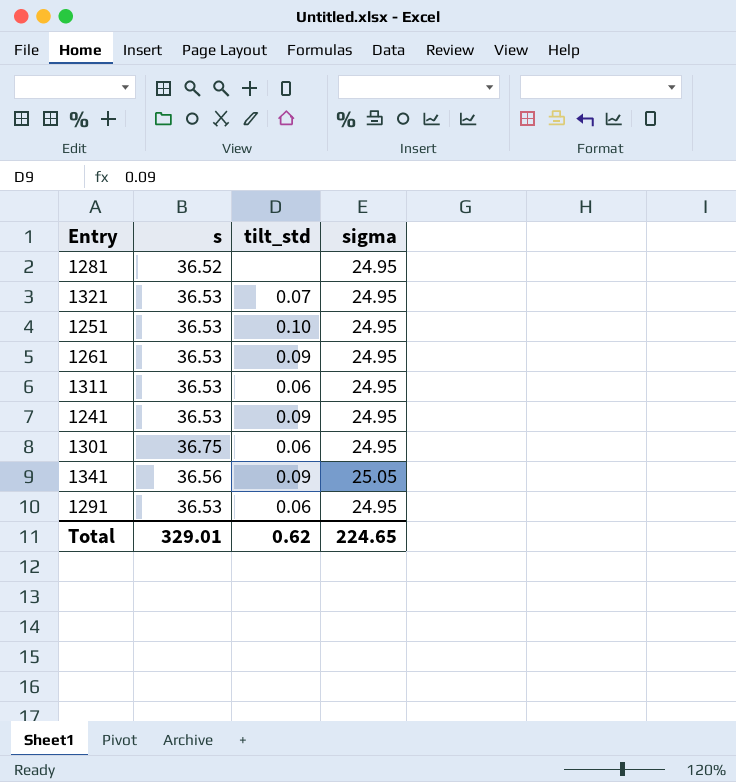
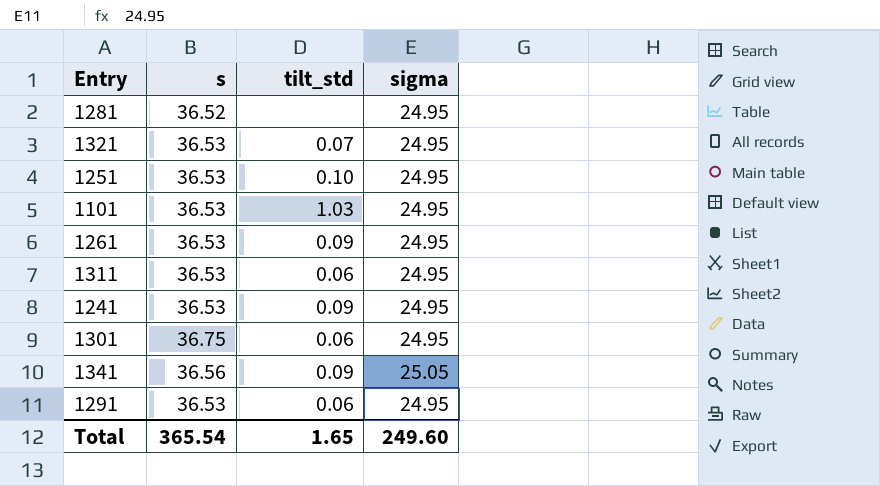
row 1101: none -> 36.53 | 1.03 | 24.95
Total | s: 329.01 -> 365.54
Total | tilt_std: 0.62 -> 1.65
Total | sigma: 224.65 -> 249.60

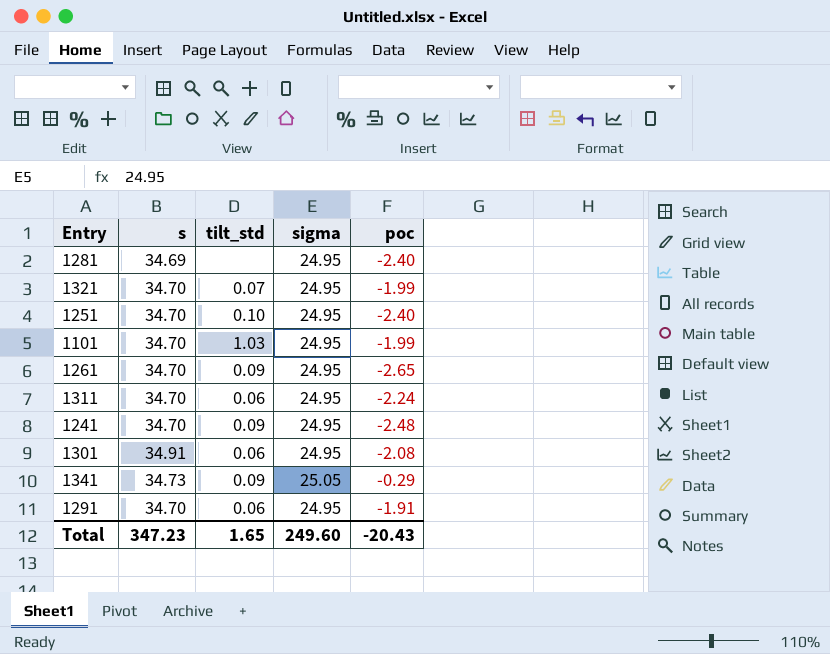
column poc | position: none -> 5
1281 | s: 36.52 -> 34.69
1321 | s: 36.53 -> 34.70
1251 | s: 36.53 -> 34.70
1101 | s: 36.53 -> 34.70
1261 | s: 36.53 -> 34.70
1311 | s: 36.53 -> 34.70
1241 | s: 36.53 -> 34.70
1301 | s: 36.75 -> 34.91
1341 | s: 36.56 -> 34.73
1291 | s: 36.53 -> 34.70
Total | s: 365.54 -> 347.23

